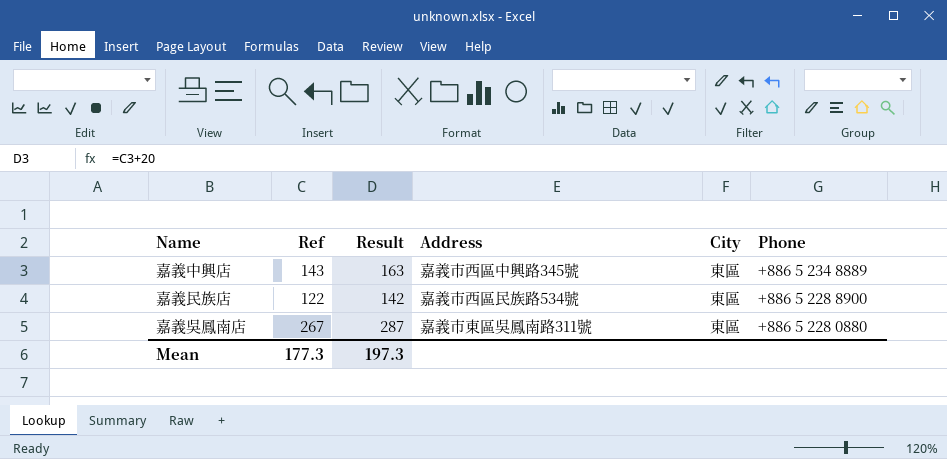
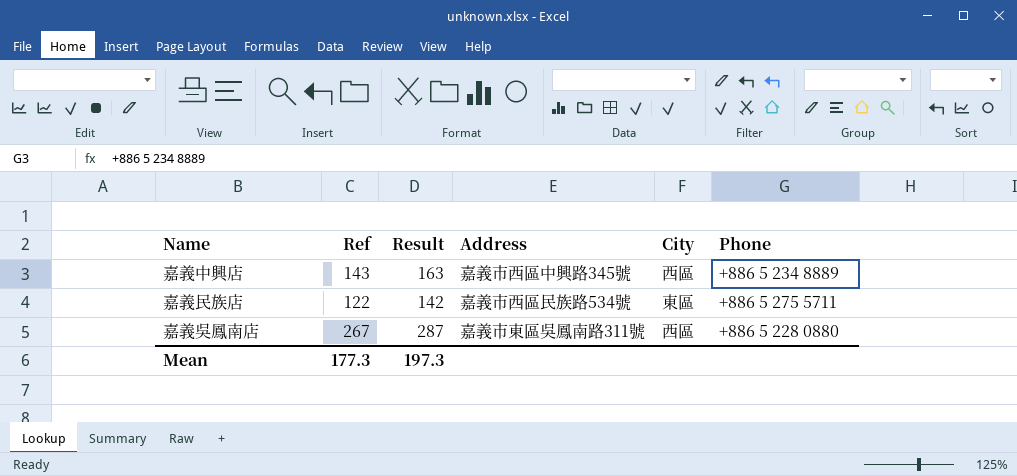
嘉義中興店 | City: 東區 -> 西區
嘉義民族店 | Phone: +886 5 228 8900 -> +886 5 275 5711
嘉義吳鳳南店 | City: 東區 -> 西區

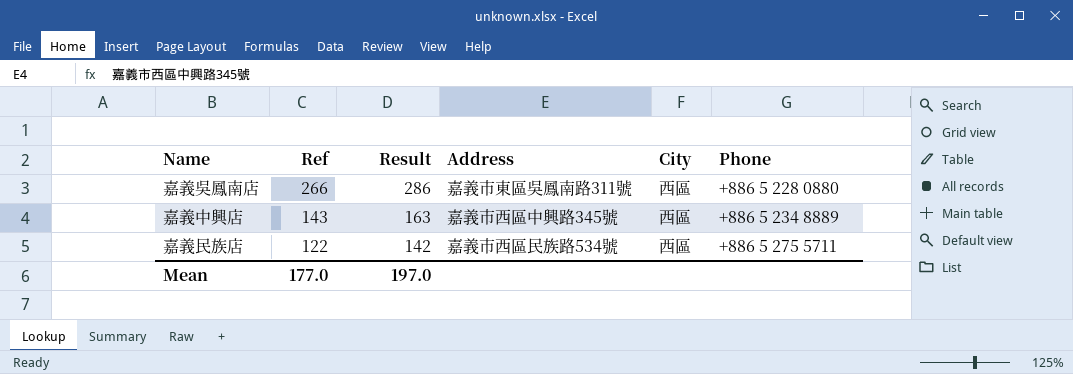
row order: none -> Ref descending
嘉義吳鳳南店 | Ref: 267 -> 266
嘉義吳鳳南店 | Result: 287 -> 286
嘉義民族店 | City: 東區 -> 西區
Mean | Ref: 177.3 -> 177.0
Mean | Result: 197.3 -> 197.0

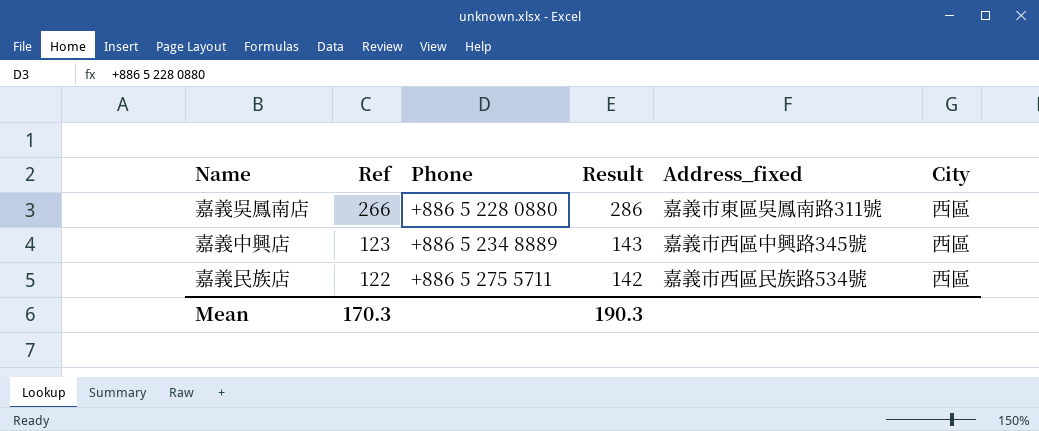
column Phone | position: 6 -> 3
column name: Address -> Address_fixed
嘉義中興店 | Ref: 143 -> 123
嘉義中興店 | Result: 163 -> 143
Mean | Ref: 177.0 -> 170.3
Mean | Result: 197.0 -> 190.3

